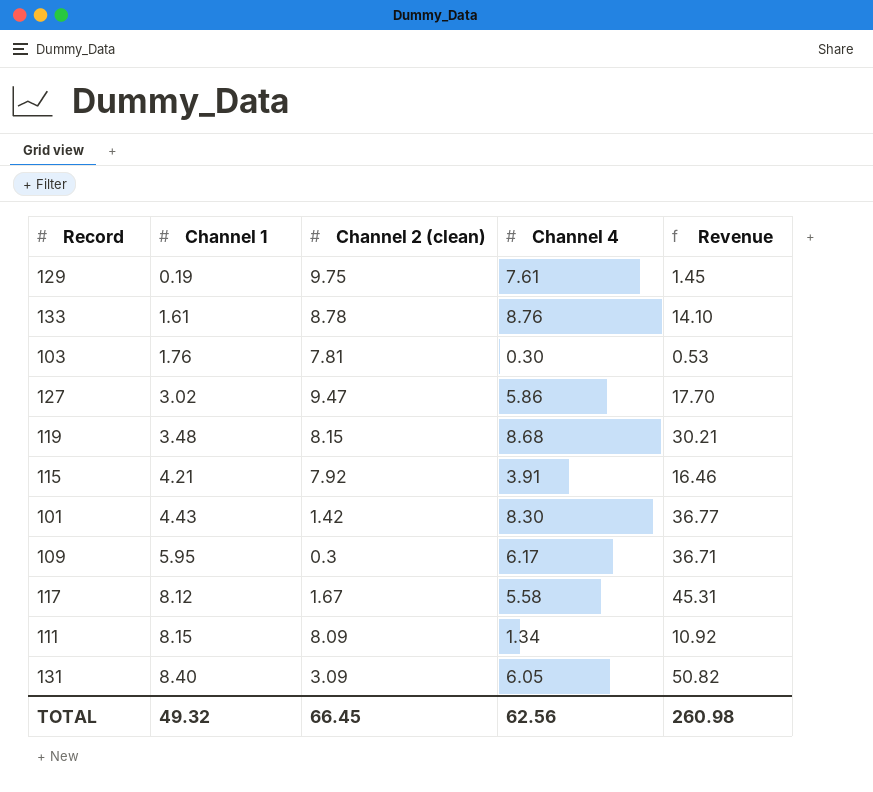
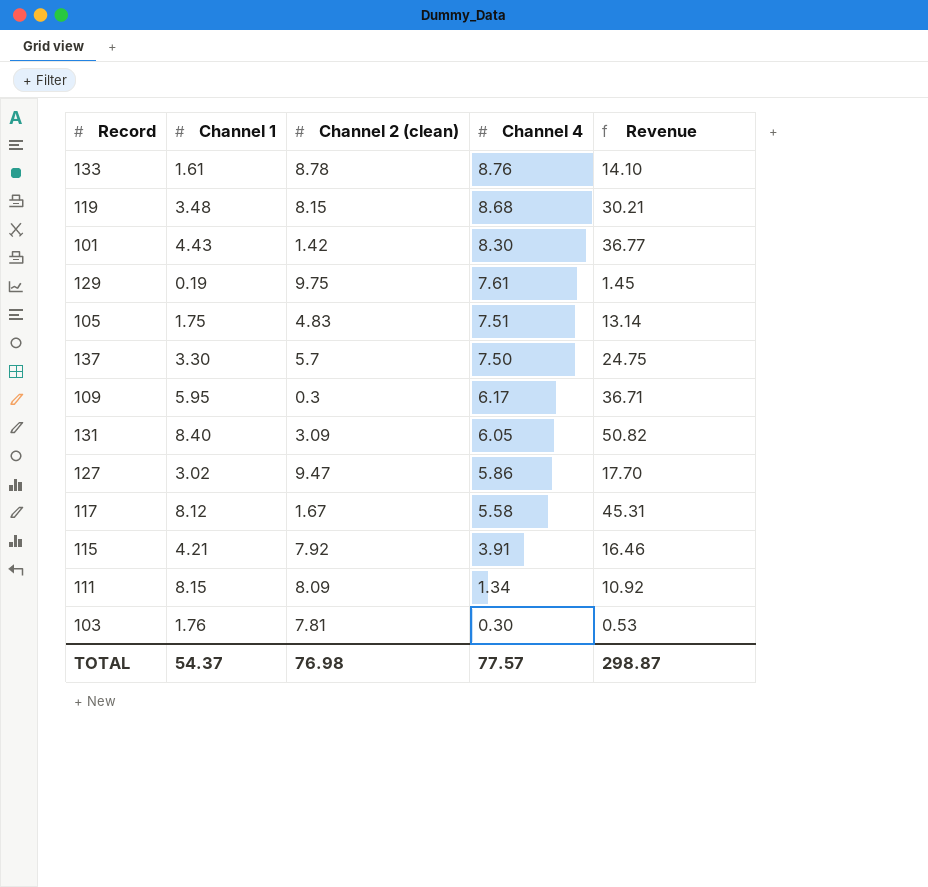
row order: Channel 1 ascending -> Channel 4 descending
row 105: none -> 1.75 | 4.83 | 7.51 | 13.14
row 137: none -> 3.30 | 5.7 | 7.50 | 24.75
TOTAL | Channel 1: 49.32 -> 54.37
TOTAL | Channel 2 (clean): 66.45 -> 76.98
TOTAL | Channel 4: 62.56 -> 77.57
TOTAL | Revenue: 260.98 -> 298.87

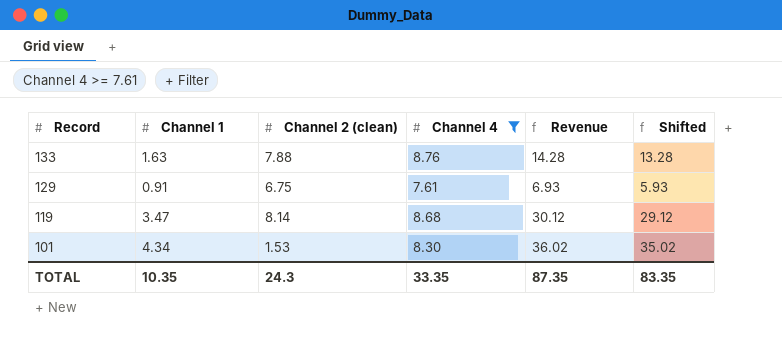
filter: none -> Channel 4 >= 7.61
row order: Channel 4 descending -> Record descending
column Shifted | formula: none -> [Revenue] - 1
133 | Channel 1: 1.61 -> 1.63
133 | Channel 2 (clean): 8.78 -> 7.88
133 | Revenue: 14.10 -> 14.28
129 | Channel 1: 0.19 -> 0.91
129 | Channel 2 (clean): 9.75 -> 6.75
129 | Revenue: 1.45 -> 6.93
119 | Channel 1: 3.48 -> 3.47
119 | Channel 2 (clean): 8.15 -> 8.14
119 | Revenue: 30.21 -> 30.12
101 | Channel 1: 4.43 -> 4.34
101 | Channel 2 (clean): 1.42 -> 1.53
101 | Revenue: 36.77 -> 36.02
TOTAL | Channel 1: 54.37 -> 10.35
TOTAL | Channel 2 (clean): 76.98 -> 24.3
TOTAL | Channel 4: 77.57 -> 33.35
TOTAL | Revenue: 298.87 -> 87.35

